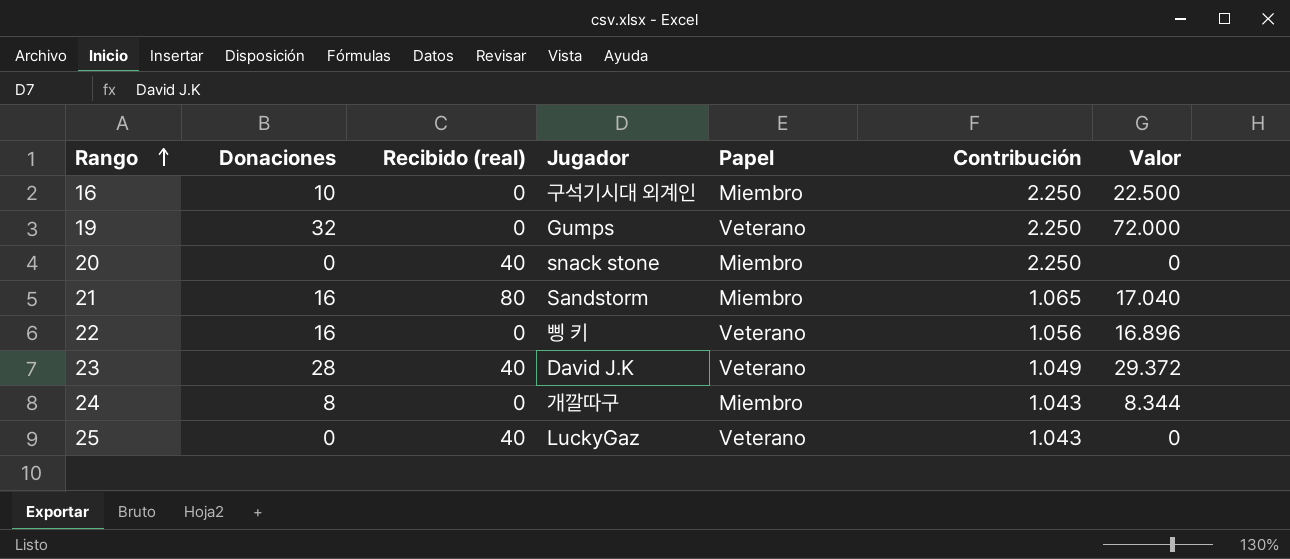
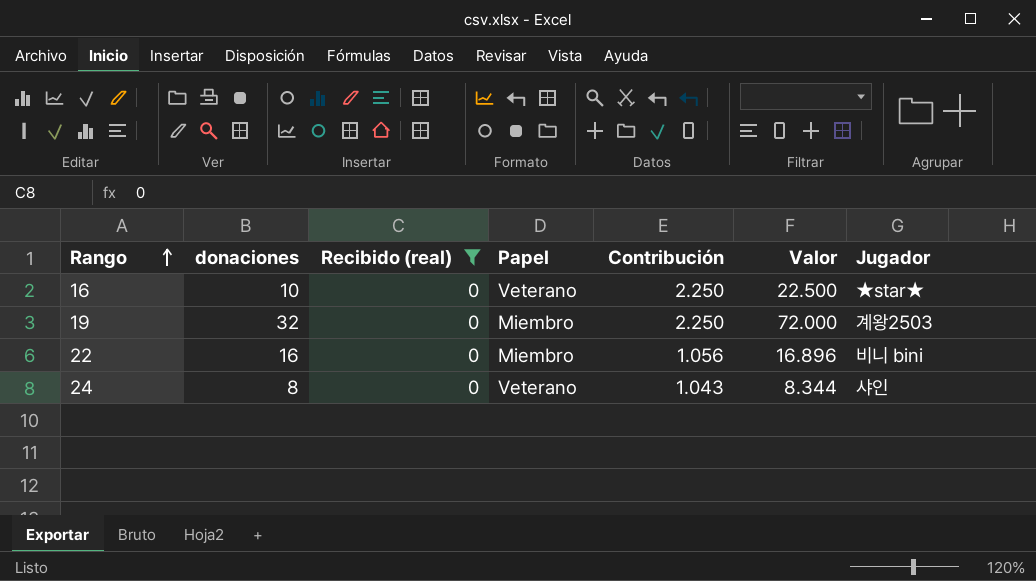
filter: none -> Recibido (real) = 0
column name: Donaciones -> donaciones
column Jugador | position: 4 -> 7
16 | Papel: Miembro -> Veterano
16 | Jugador: 구석기시대 외계인 -> ★star★
19 | Papel: Veterano -> Miembro
19 | Jugador: Gumps -> 계왕2503
22 | Papel: Veterano -> Miembro
22 | Jugador: 삥 키 -> 비니 bini
24 | Papel: Miembro -> Veterano
24 | Jugador: 개깔따구 -> 샤인

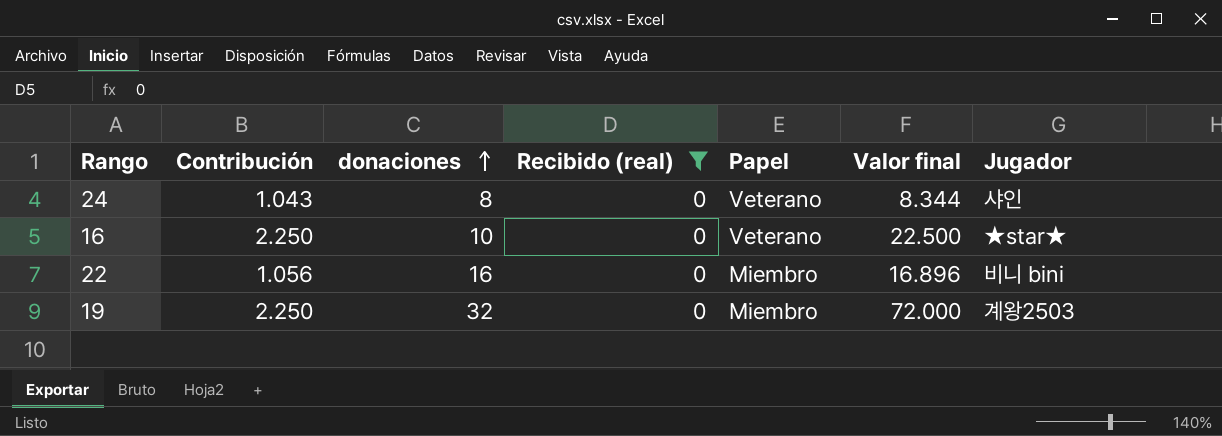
row order: Rango ascending -> donaciones ascending
column Contribución | position: 5 -> 2
column name: Valor -> Valor final

